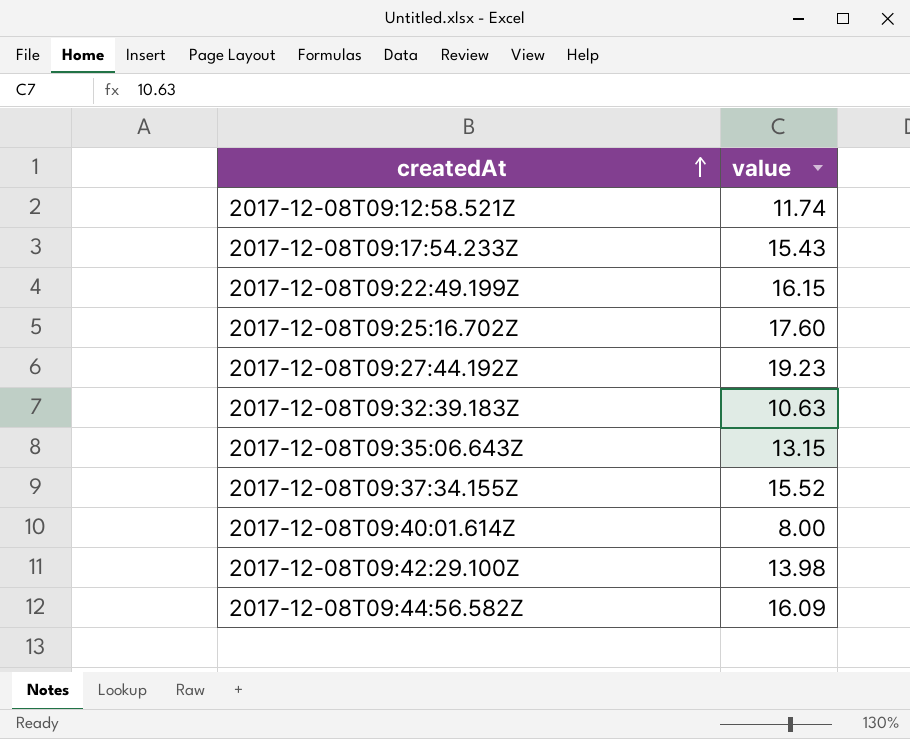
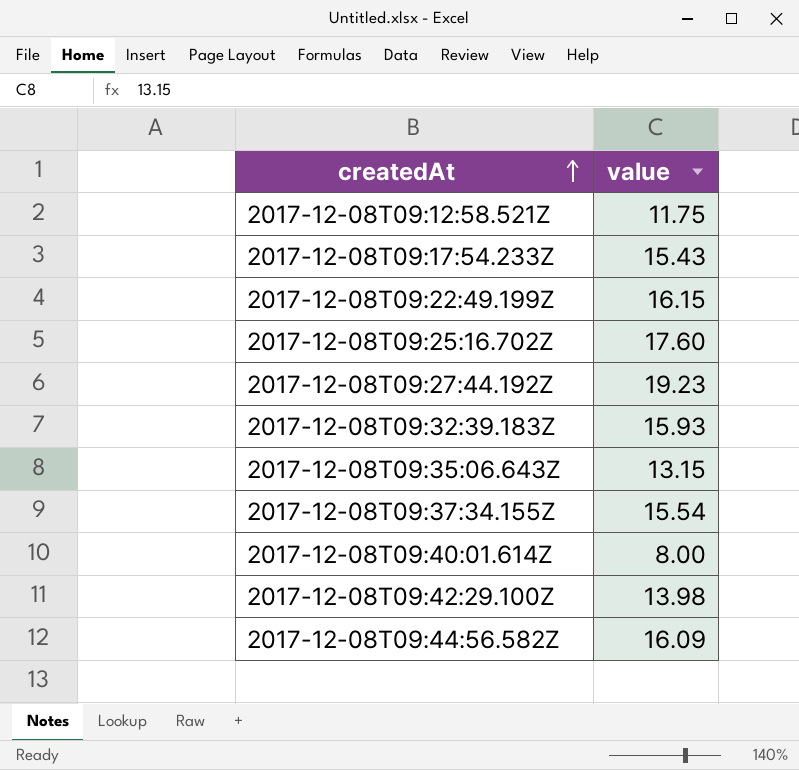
2017-12-08T09:12:58.521Z | value: 11.74 -> 11.75
2017-12-08T09:32:39.183Z | value: 10.63 -> 15.93
2017-12-08T09:37:34.155Z | value: 15.52 -> 15.54

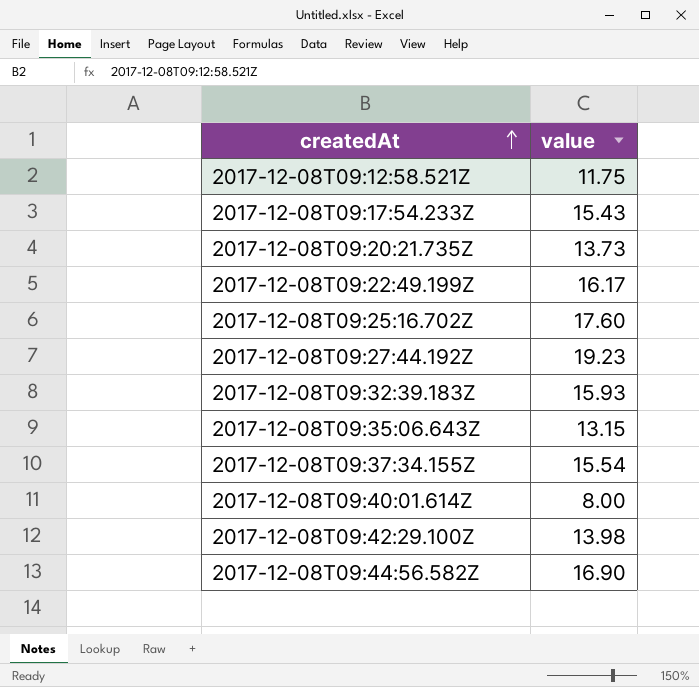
row 2017-12-08T09:20:21.735Z: none -> 13.73
2017-12-08T09:22:49.199Z | value: 16.15 -> 16.17
2017-12-08T09:44:56.582Z | value: 16.09 -> 16.90

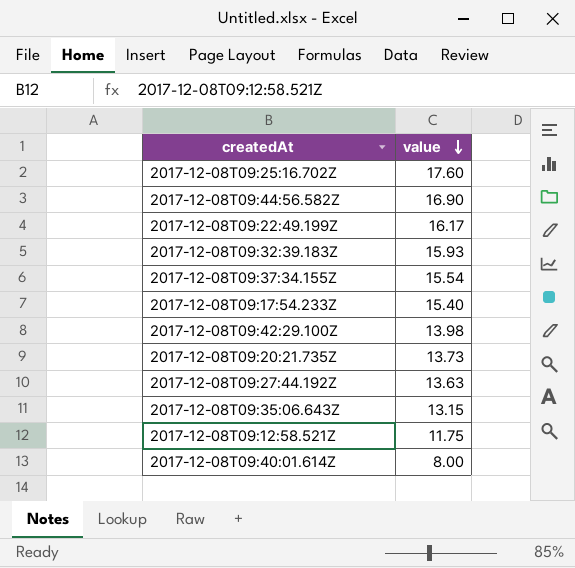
row order: createdAt ascending -> value descending
2017-12-08T09:17:54.233Z | value: 15.43 -> 15.40
2017-12-08T09:27:44.192Z | value: 19.23 -> 13.63

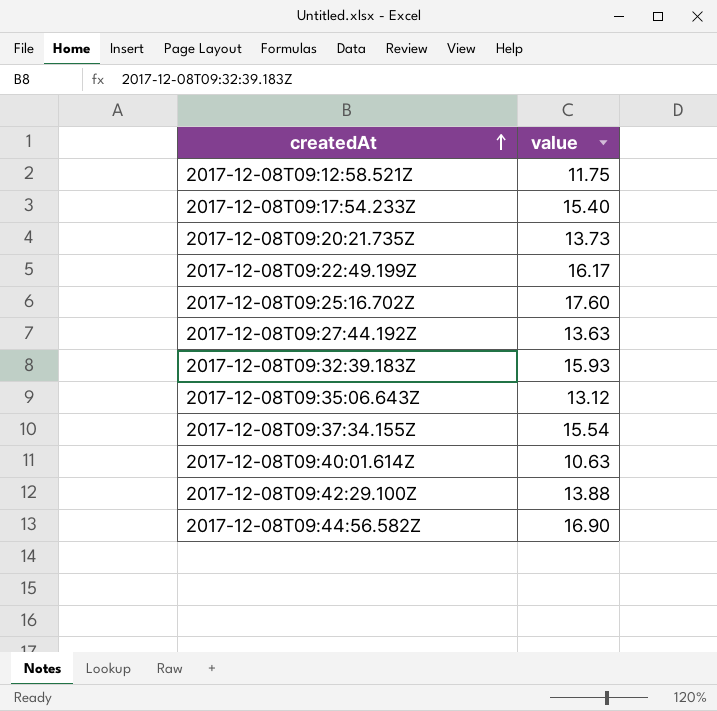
row order: value descending -> createdAt ascending
2017-12-08T09:35:06.643Z | value: 13.15 -> 13.12
2017-12-08T09:40:01.614Z | value: 8.00 -> 10.63
2017-12-08T09:42:29.100Z | value: 13.98 -> 13.88

